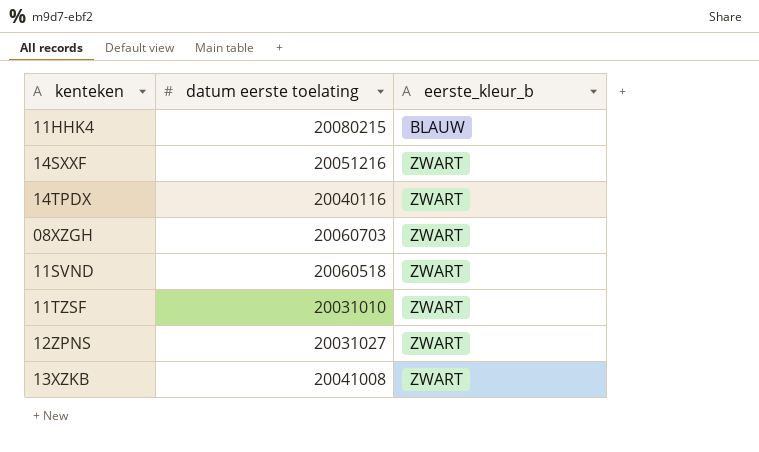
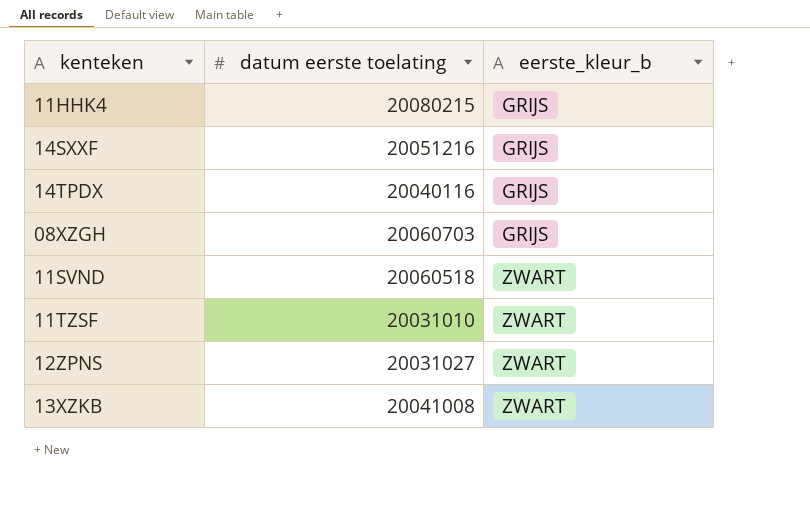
11HHK4 | eerste_kleur_b: BLAUW -> GRIJS
14SXXF | eerste_kleur_b: ZWART -> GRIJS
14TPDX | eerste_kleur_b: ZWART -> GRIJS
08XZGH | eerste_kleur_b: ZWART -> GRIJS

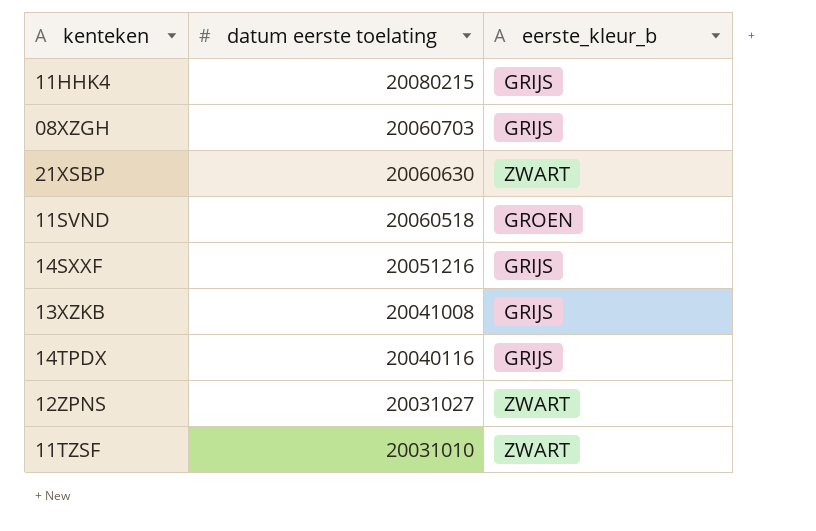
row order: eerste_kleur_b ascending -> datum eerste toelating descending
row 21XSBP: none -> 20060630 | ZWART
11SVND | eerste_kleur_b: ZWART -> GROEN
13XZKB | eerste_kleur_b: ZWART -> GRIJS

